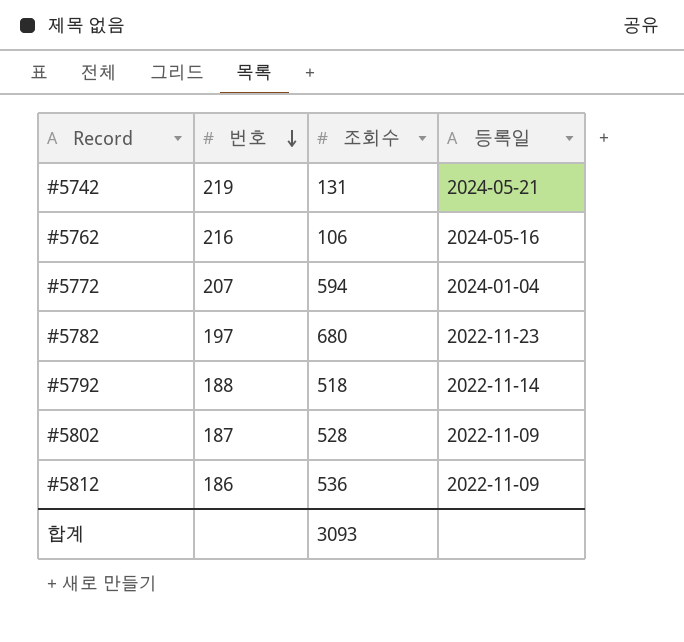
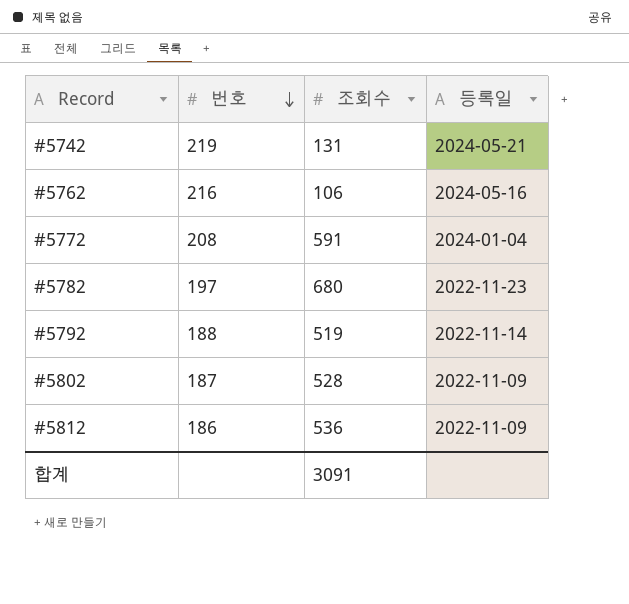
#5772 | 번호: 207 -> 208
#5772 | 조회수: 594 -> 591
#5792 | 조회수: 518 -> 519
합계 | 조회수: 3093 -> 3091

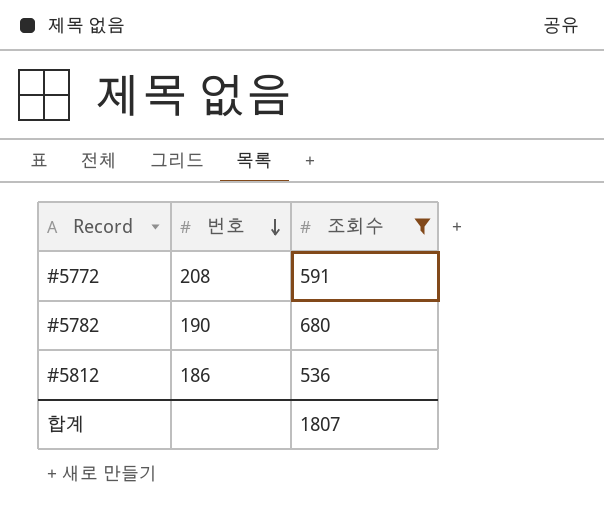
filter: none -> 조회수 >= 536
column 등록일 | position: 4 -> none
#5782 | 번호: 197 -> 190
합계 | 조회수: 3091 -> 1807

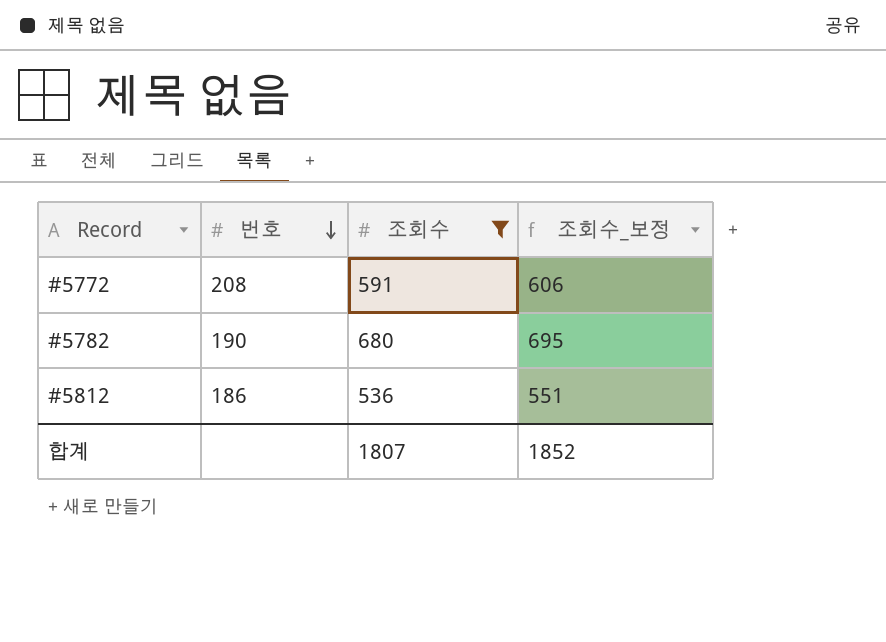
column 조회수_보정 | formula: none -> [조회수] + 15

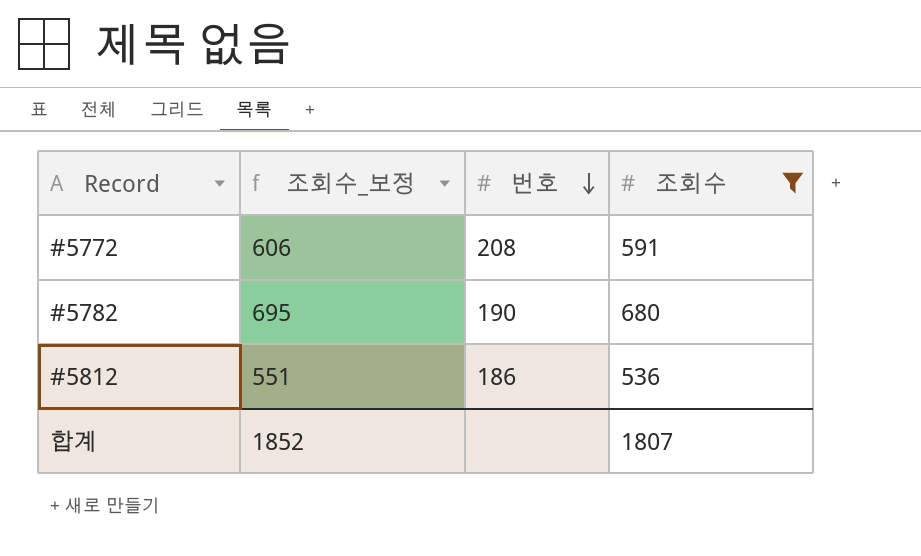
column 조회수_보정 | position: 4 -> 2

